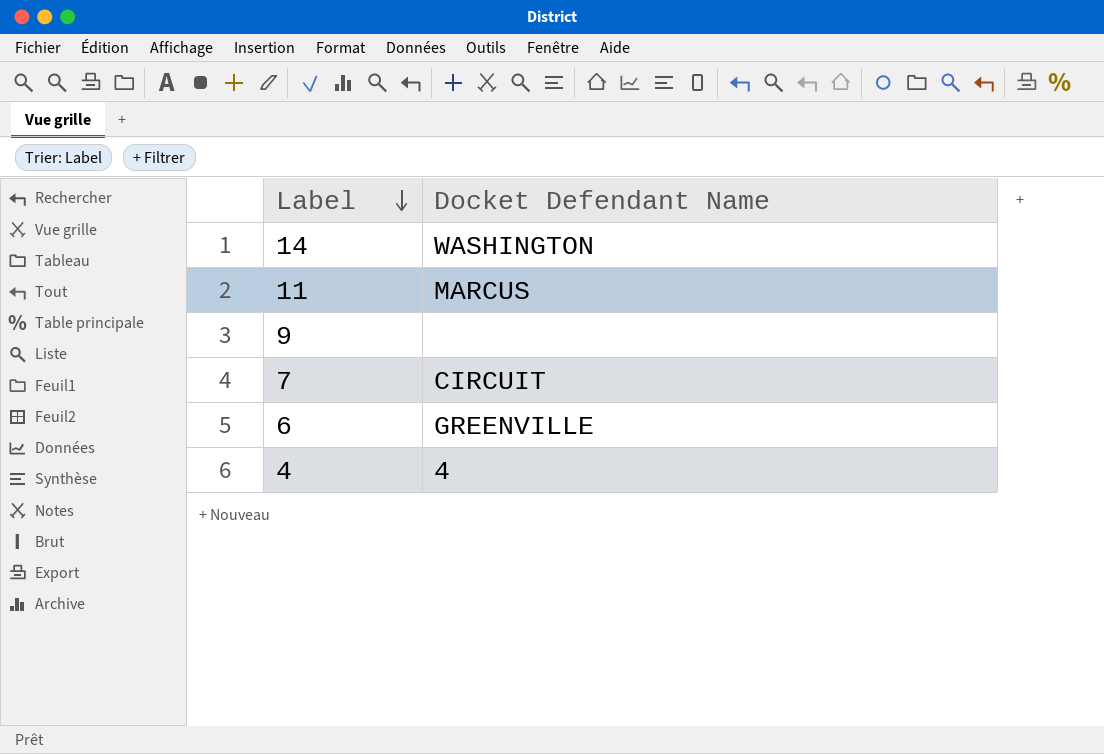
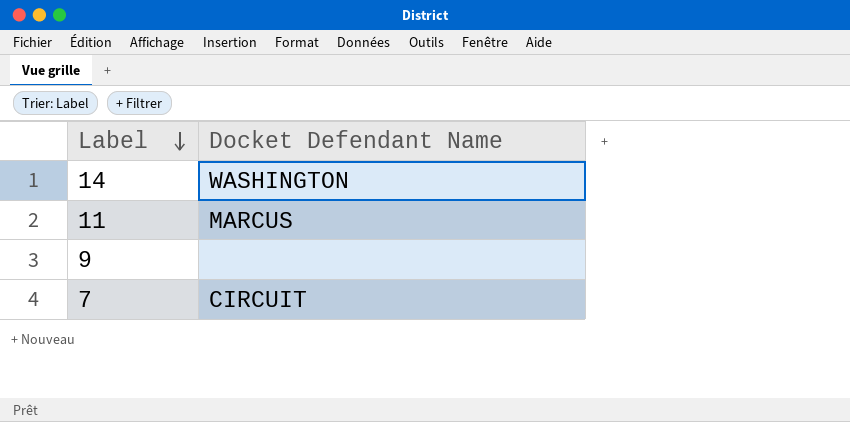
row 6: GREENVILLE -> none
row 4: 4 -> none

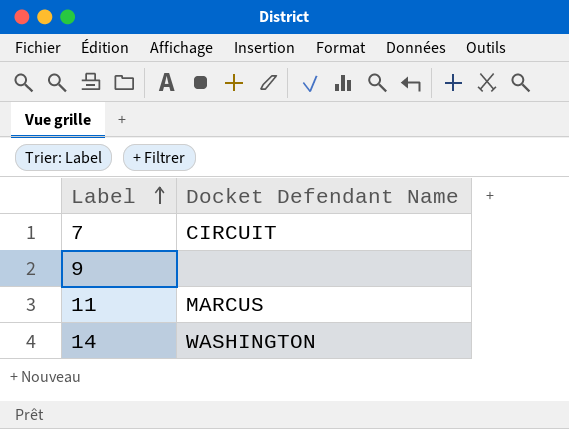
row order: Label descending -> Label ascending

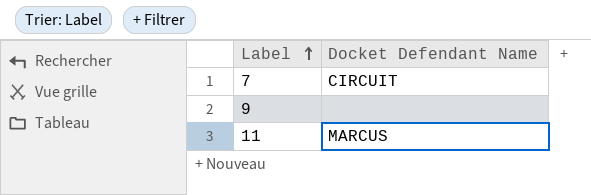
row 14: WASHINGTON -> none

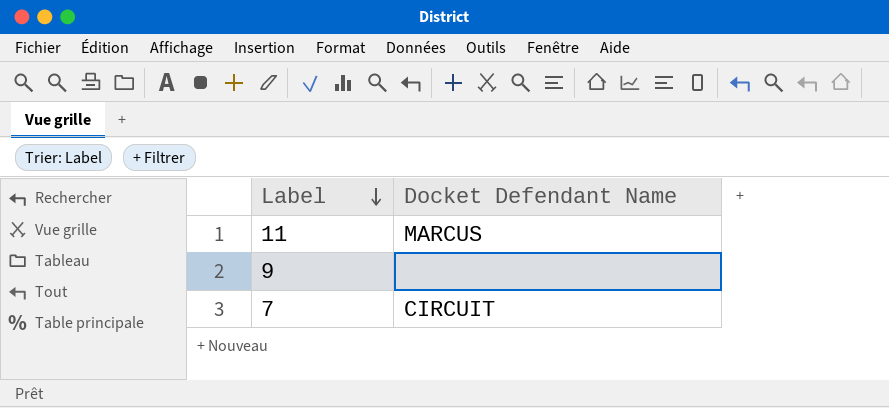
row order: Label ascending -> Label descending

